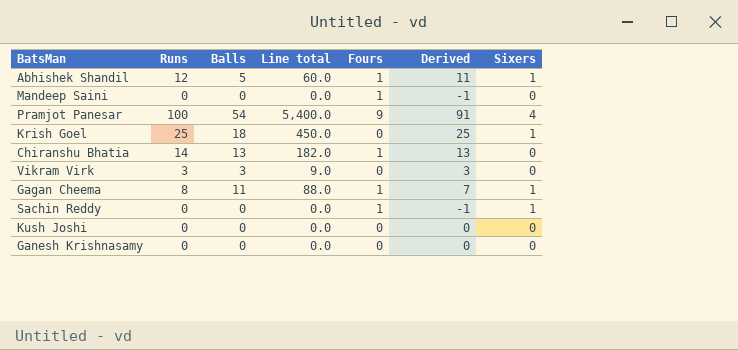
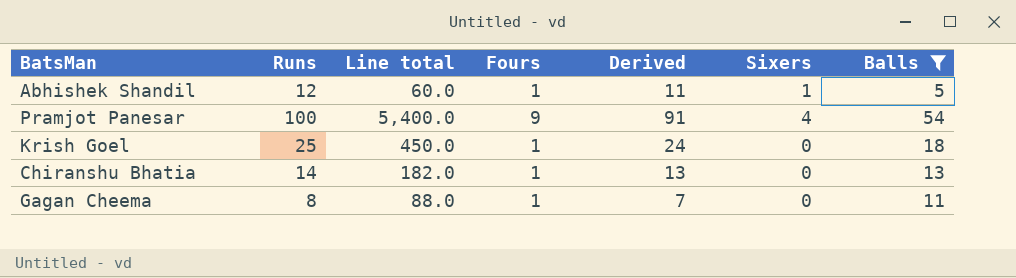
filter: none -> Balls >= 5
column Balls | position: 3 -> 7
Krish Goel | Fours: 0 -> 1
Krish Goel | Derived: 25 -> 24
Krish Goel | Sixers: 1 -> 0
Gagan Cheema | Sixers: 1 -> 0

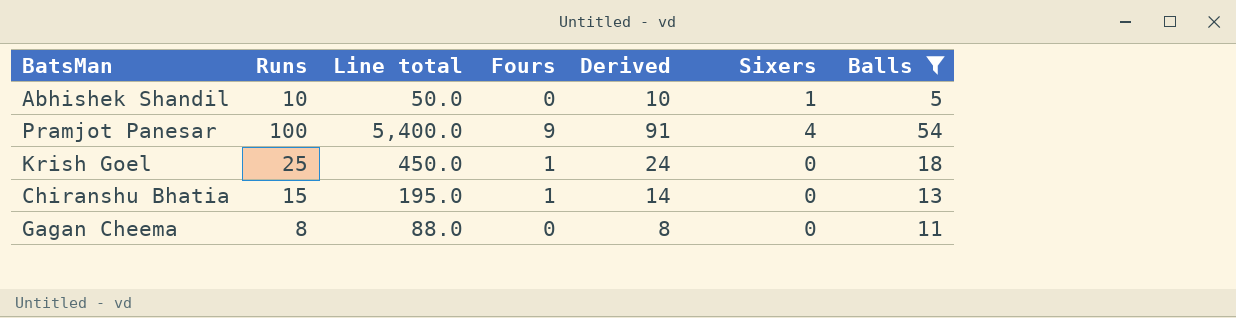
Abhishek Shandil | Runs: 12 -> 10
Abhishek Shandil | Line total: 60.0 -> 50.0
Abhishek Shandil | Fours: 1 -> 0
Abhishek Shandil | Derived: 11 -> 10
Chiranshu Bhatia | Runs: 14 -> 15
Chiranshu Bhatia | Line total: 182.0 -> 195.0
Chiranshu Bhatia | Derived: 13 -> 14
Gagan Cheema | Fours: 1 -> 0
Gagan Cheema | Derived: 7 -> 8

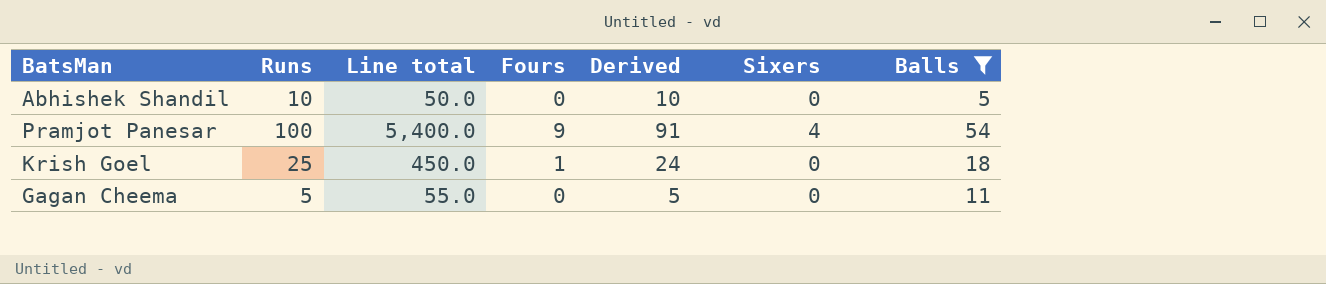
row Chiranshu Bhatia: 15 | 195.0 | 1 | 14 | 0 | 13 -> none
Abhishek Shandil | Sixers: 1 -> 0
Gagan Cheema | Runs: 8 -> 5
Gagan Cheema | Line total: 88.0 -> 55.0
Gagan Cheema | Derived: 8 -> 5

